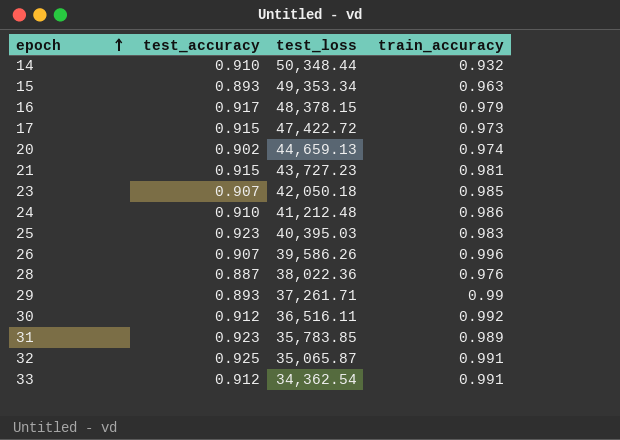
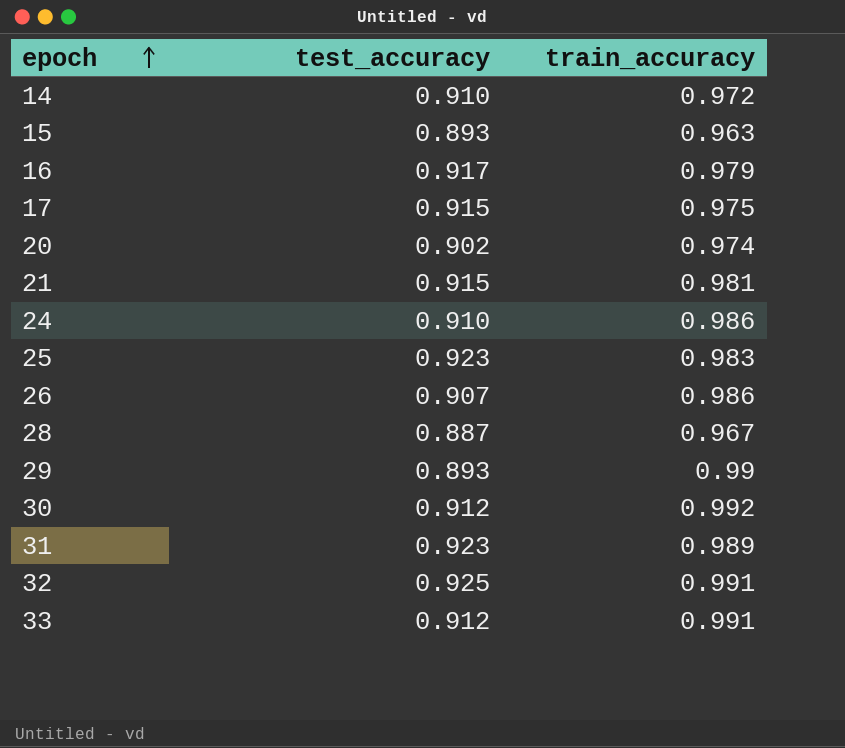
column test_loss | position: 3 -> none
row 23: 0.907 | 42,050.18 | 0.985 -> none
14 | train_accuracy: 0.932 -> 0.972
17 | train_accuracy: 0.973 -> 0.975
26 | train_accuracy: 0.996 -> 0.986
28 | train_accuracy: 0.976 -> 0.967

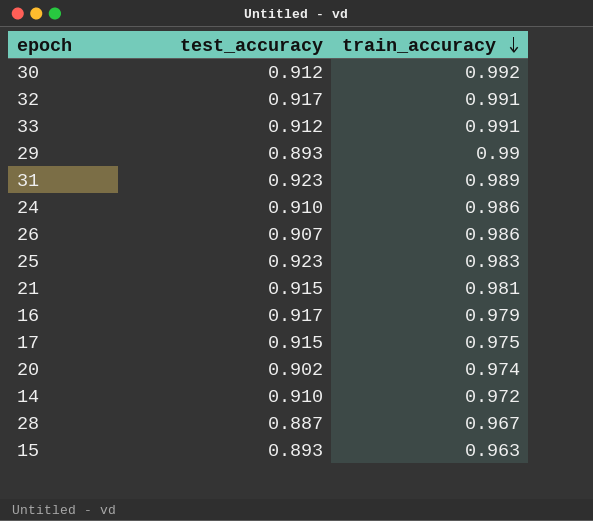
row order: epoch ascending -> train_accuracy descending
32 | test_accuracy: 0.925 -> 0.917

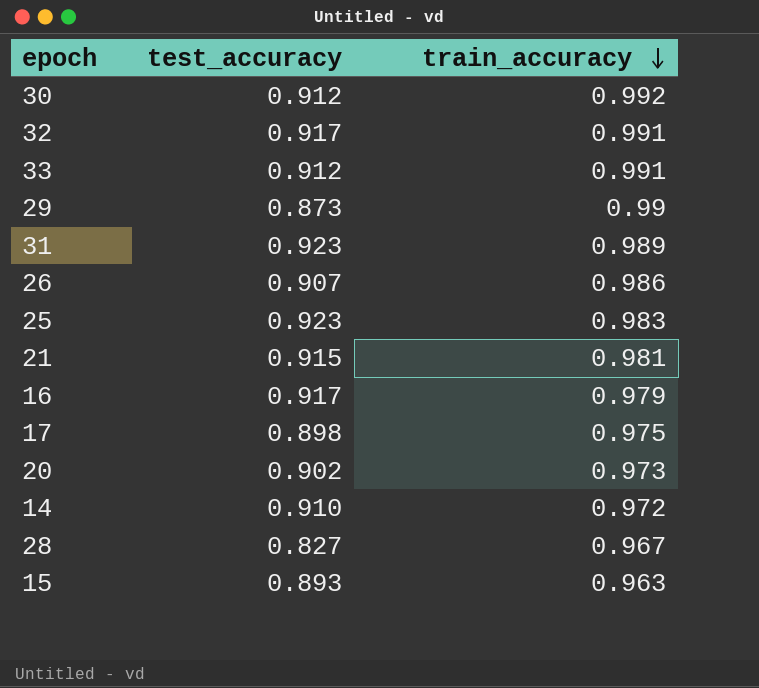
row 24: 0.910 | 0.986 -> none
29 | test_accuracy: 0.893 -> 0.873
17 | test_accuracy: 0.915 -> 0.898
20 | train_accuracy: 0.974 -> 0.973
28 | test_accuracy: 0.887 -> 0.827

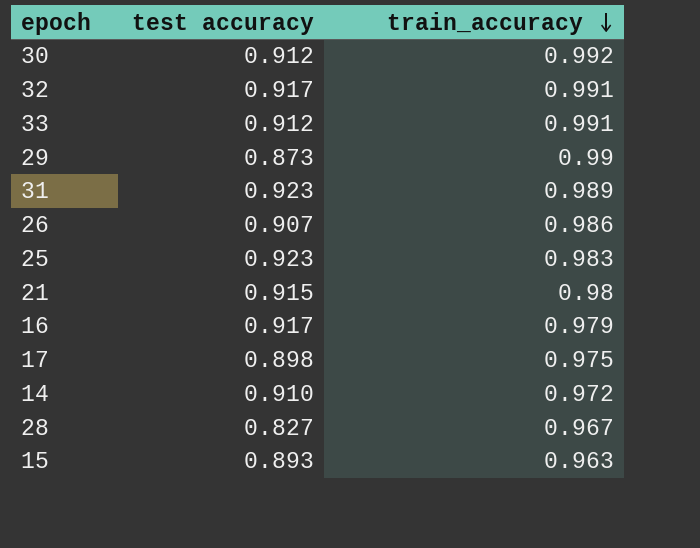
column name: test_accuracy -> test accuracy
row 20: 0.902 | 0.973 -> none
21 | train_accuracy: 0.981 -> 0.98

